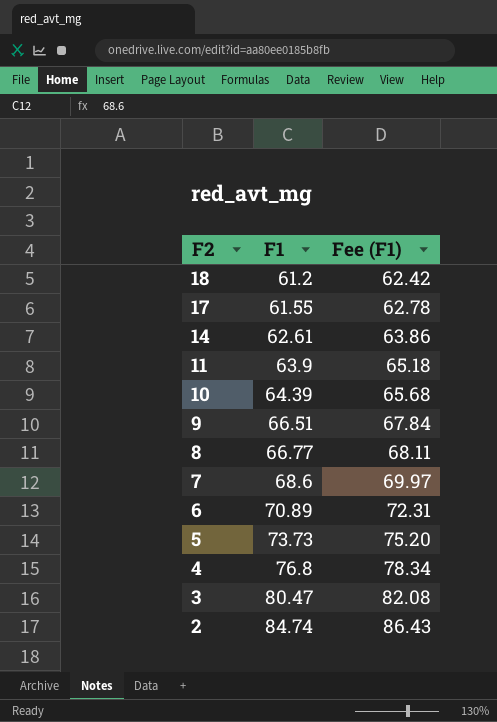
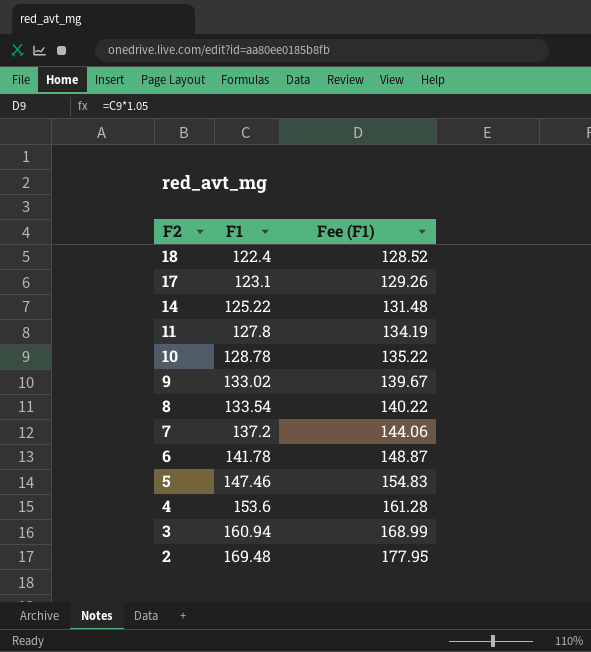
column Fee (F1) | formula: [F1] * 1.02 -> [F1] * 1.05
18 | F1: 61.2 -> 122.4
17 | F1: 61.55 -> 123.1
14 | F1: 62.61 -> 125.22
11 | F1: 63.9 -> 127.8
10 | F1: 64.39 -> 128.78
9 | F1: 66.51 -> 133.02
8 | F1: 66.77 -> 133.54
7 | F1: 68.6 -> 137.2
6 | F1: 70.89 -> 141.78
5 | F1: 73.73 -> 147.46
4 | F1: 76.8 -> 153.6
3 | F1: 80.47 -> 160.94
2 | F1: 84.74 -> 169.48

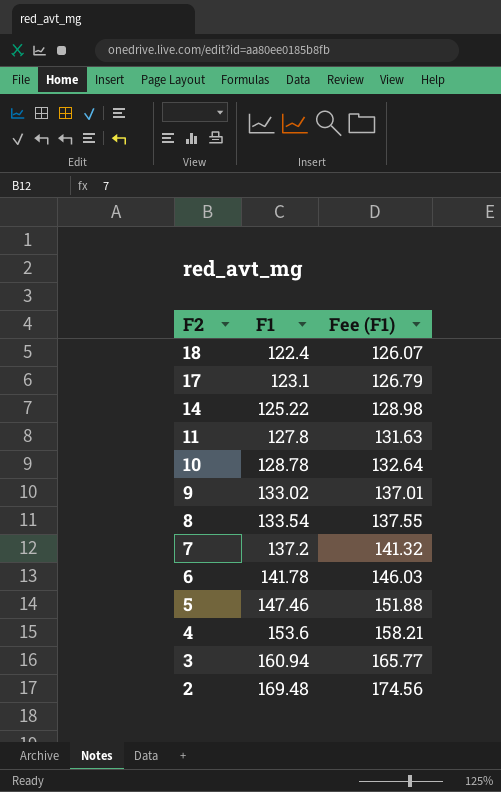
column Fee (F1) | formula: [F1] * 1.05 -> [F1] * 1.03

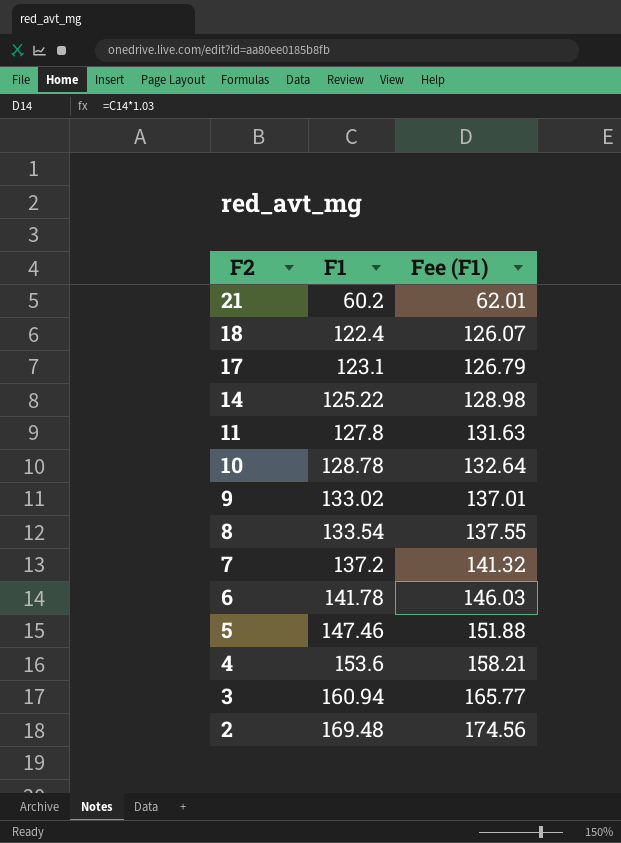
row 21: none -> 60.2 | 62.01

